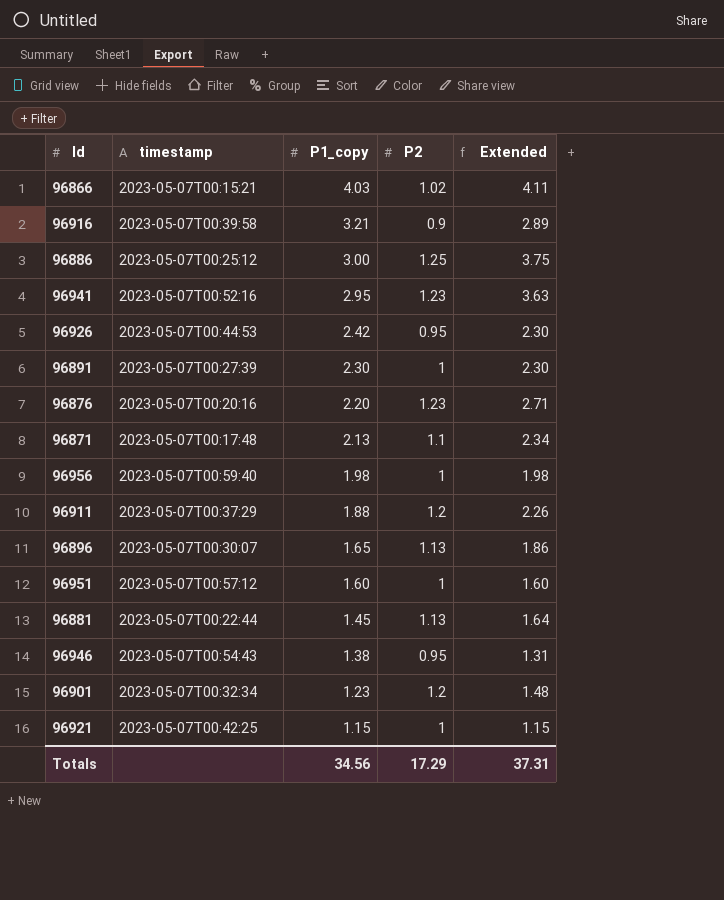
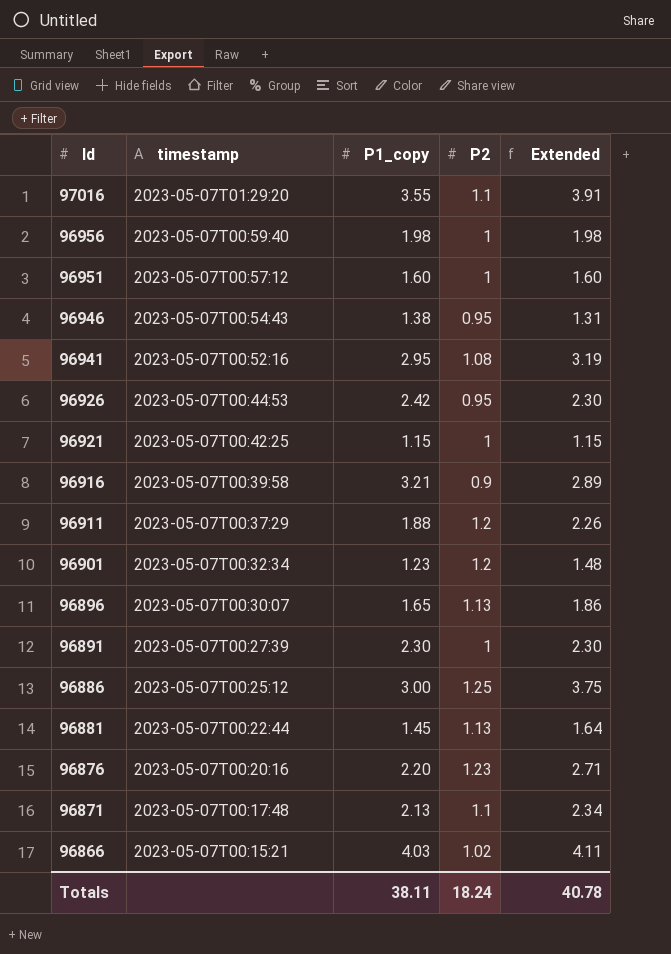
row order: P1_copy descending -> Id descending
row 97016: none -> 2023-05-07T01:29:20 | 3.55 | 1.1 | 3.91
96941 | P2: 1.23 -> 1.08
96941 | Extended: 3.63 -> 3.19
Totals | P1_copy: 34.56 -> 38.11
Totals | P2: 17.29 -> 18.24
Totals | Extended: 37.31 -> 40.78

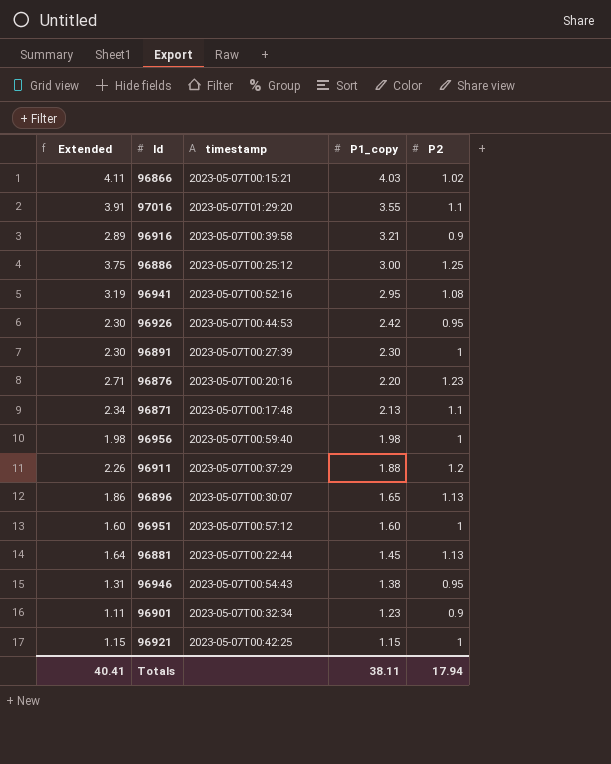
row order: Id descending -> P1_copy descending
column Extended | position: 5 -> 1
96901 | Extended: 1.48 -> 1.11
96901 | P2: 1.2 -> 0.9
Totals | Extended: 40.78 -> 40.41
Totals | P2: 18.24 -> 17.94

